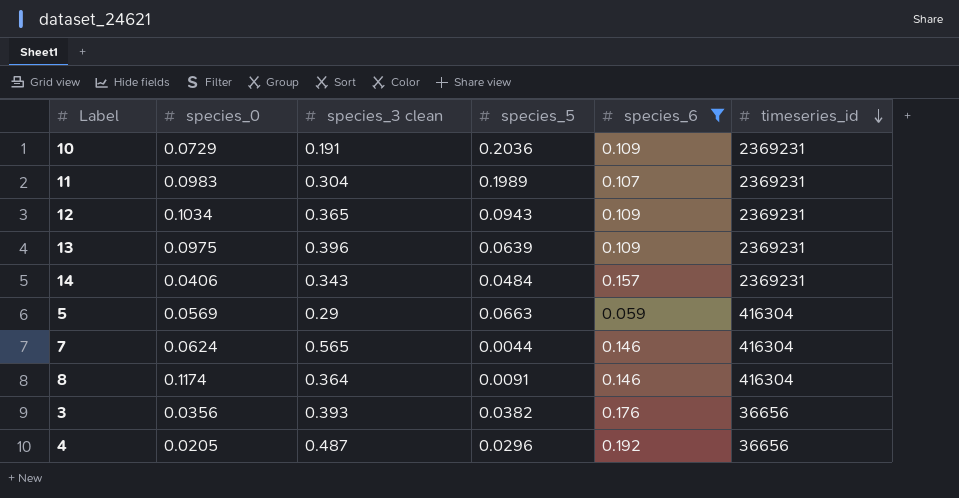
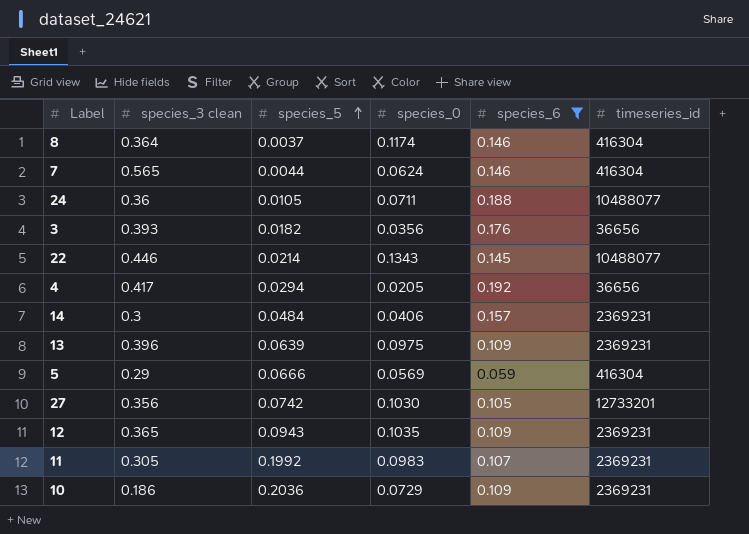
row order: timeseries_id descending -> species_5 ascending
column species_0 | position: 2 -> 4
8 | species_5: 0.0091 -> 0.0037
row 24: none -> 0.36 | 0.0105 | 0.0711 | 0.188 | 10488077
3 | species_5: 0.0382 -> 0.0182
row 22: none -> 0.446 | 0.0214 | 0.1343 | 0.145 | 10488077
4 | species_3 clean: 0.487 -> 0.417
4 | species_5: 0.0296 -> 0.0294
14 | species_3 clean: 0.343 -> 0.3
5 | species_5: 0.0663 -> 0.0666
row 27: none -> 0.356 | 0.0742 | 0.1030 | 0.105 | 12733201
12 | species_0: 0.1034 -> 0.1035
11 | species_3 clean: 0.304 -> 0.305
11 | species_5: 0.1989 -> 0.1992
10 | species_3 clean: 0.191 -> 0.186

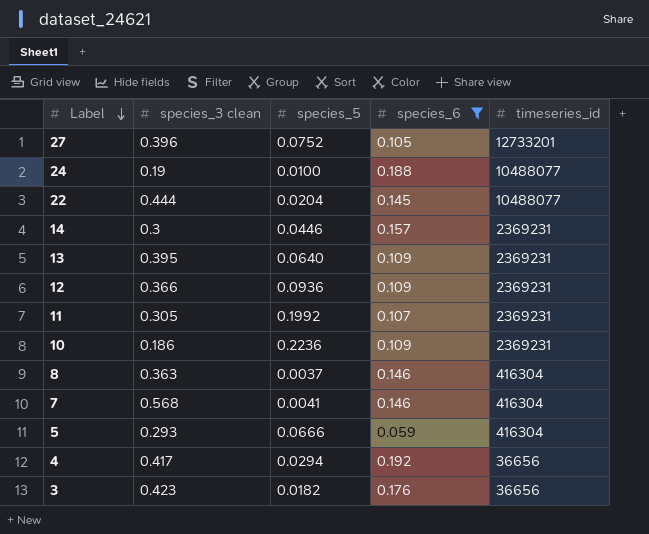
row order: species_5 ascending -> Label descending
column species_0 | position: 4 -> none
27 | species_3 clean: 0.356 -> 0.396
27 | species_5: 0.0742 -> 0.0752
24 | species_3 clean: 0.36 -> 0.19
24 | species_5: 0.0105 -> 0.0100
22 | species_3 clean: 0.446 -> 0.444
22 | species_5: 0.0214 -> 0.0204
14 | species_5: 0.0484 -> 0.0446
13 | species_3 clean: 0.396 -> 0.395
13 | species_5: 0.0639 -> 0.0640
12 | species_3 clean: 0.365 -> 0.366
12 | species_5: 0.0943 -> 0.0936
10 | species_5: 0.2036 -> 0.2236
8 | species_3 clean: 0.364 -> 0.363
7 | species_3 clean: 0.565 -> 0.568
7 | species_5: 0.0044 -> 0.0041
5 | species_3 clean: 0.29 -> 0.293
3 | species_3 clean: 0.393 -> 0.423

